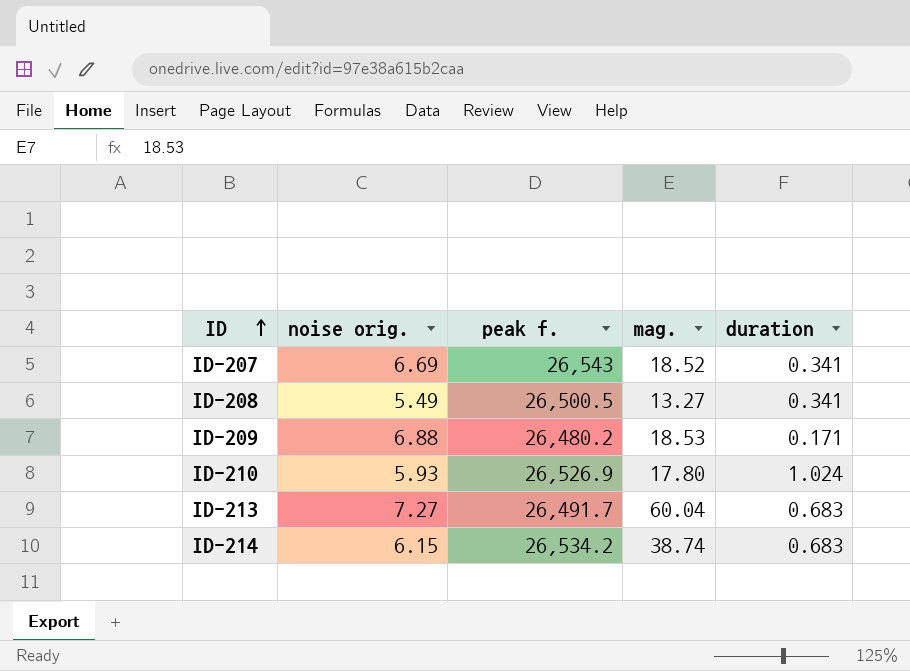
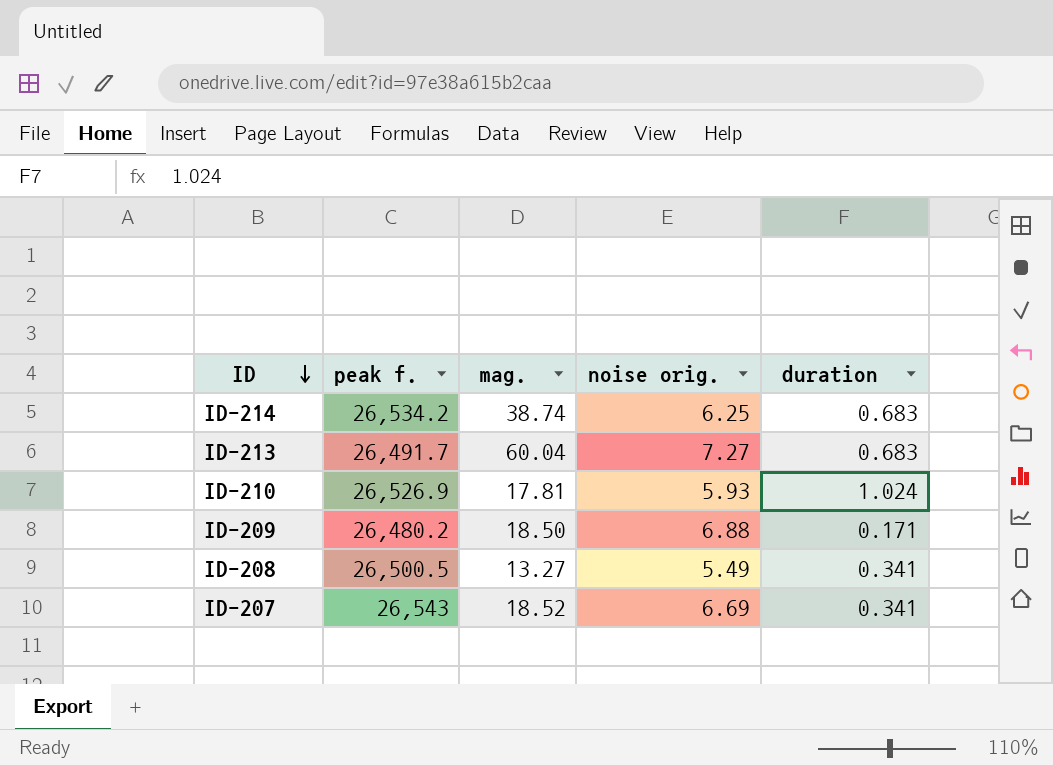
row order: ID ascending -> ID descending
column noise orig. | position: 2 -> 4
ID-214 | noise orig.: 6.15 -> 6.25
ID-210 | mag.: 17.80 -> 17.81
ID-209 | mag.: 18.53 -> 18.50

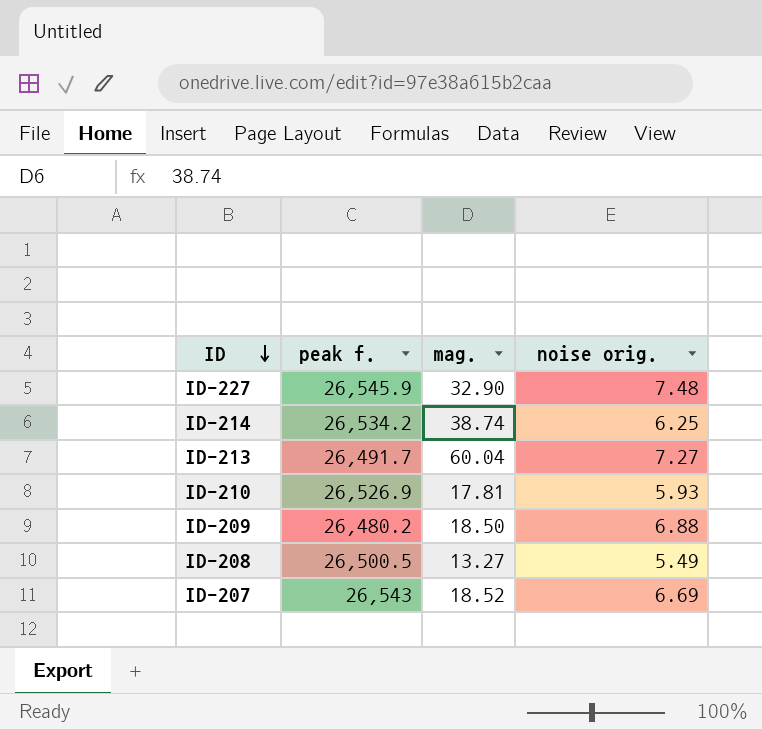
column duration | position: 5 -> none
row ID-227: none -> 26,545.9 | 32.90 | 7.48

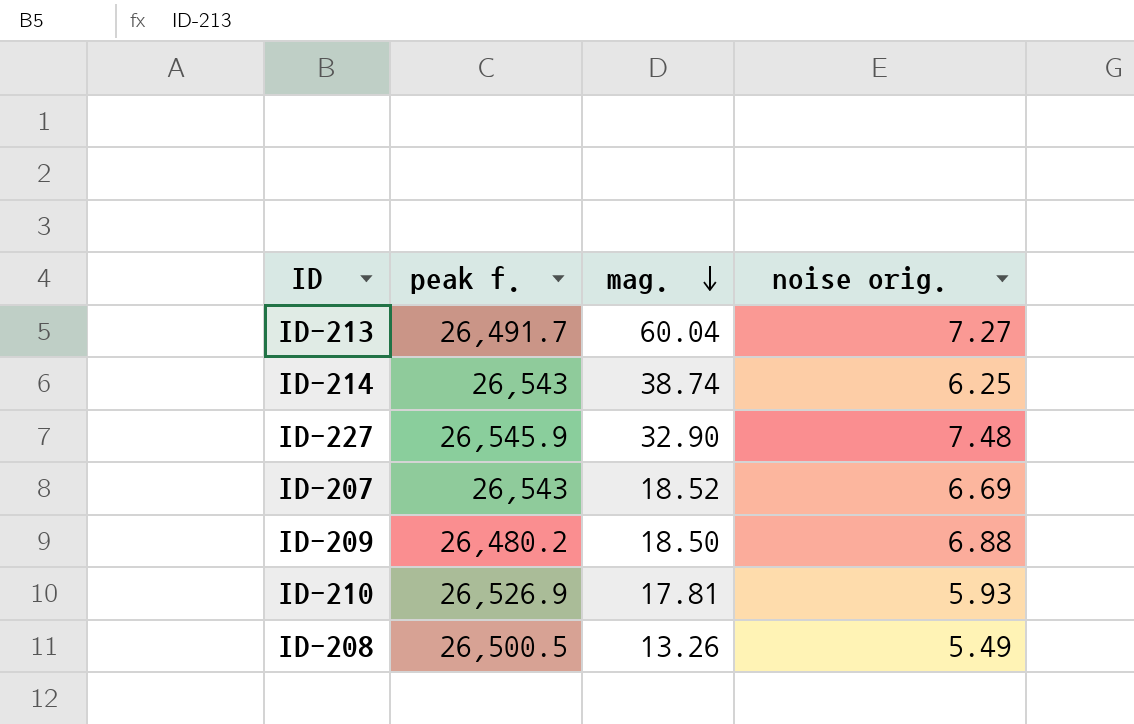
row order: ID descending -> mag. descending
ID-214 | peak f.: 26,534.2 -> 26,543
ID-208 | mag.: 13.27 -> 13.26

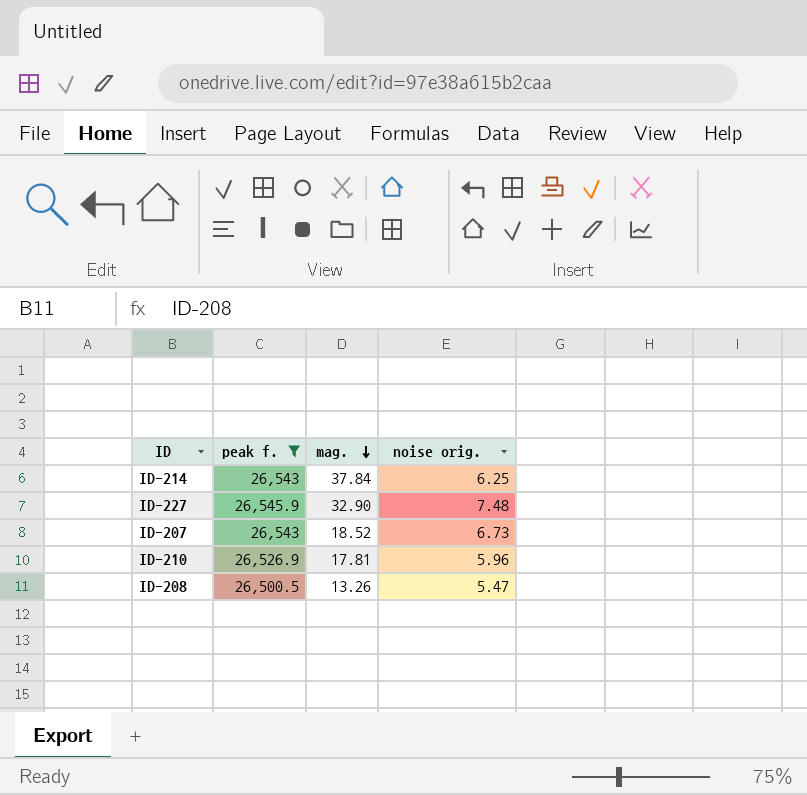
filter: none -> peak f. >= 26,500.5
ID-214 | mag.: 38.74 -> 37.84
ID-207 | noise orig.: 6.69 -> 6.73
ID-210 | noise orig.: 5.93 -> 5.96
ID-208 | noise orig.: 5.49 -> 5.47

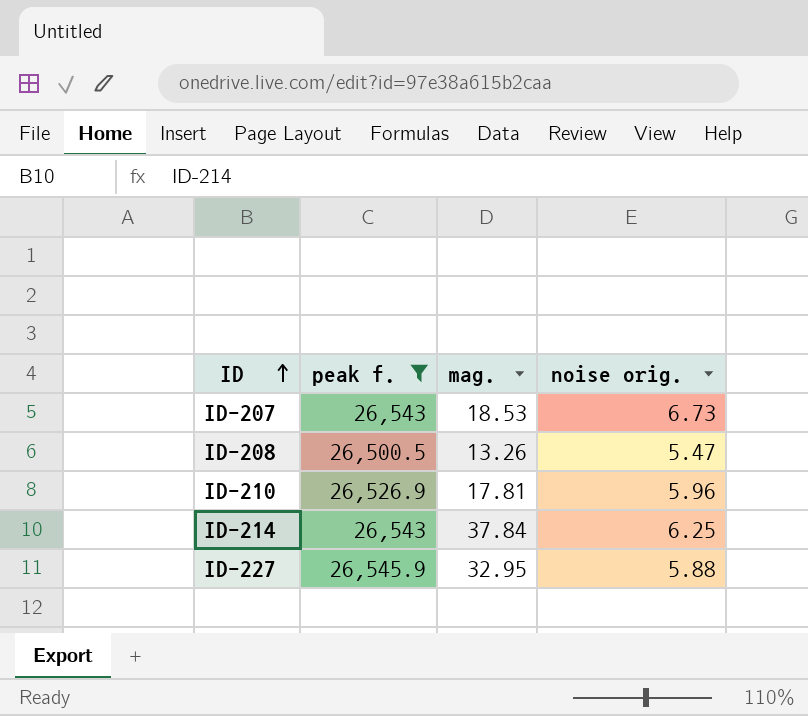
row order: mag. descending -> ID ascending
ID-207 | mag.: 18.52 -> 18.53
ID-227 | mag.: 32.90 -> 32.95
ID-227 | noise orig.: 7.48 -> 5.88

